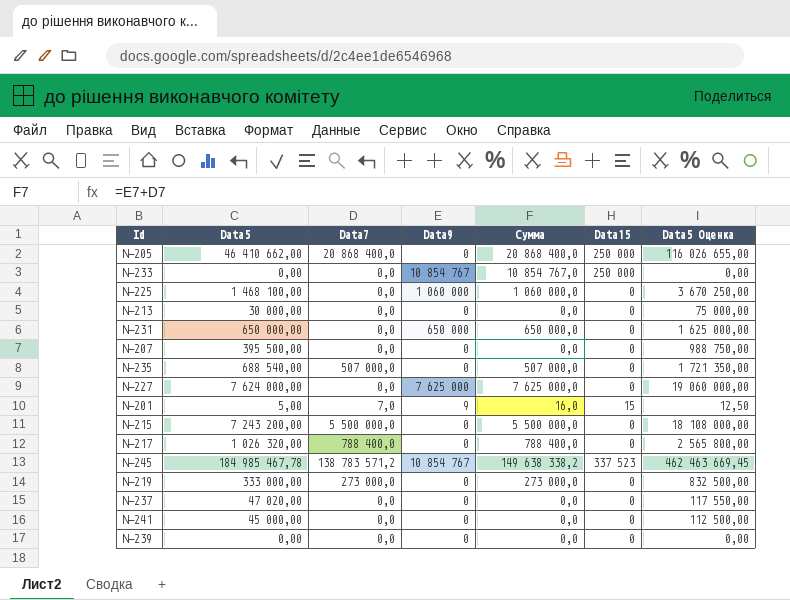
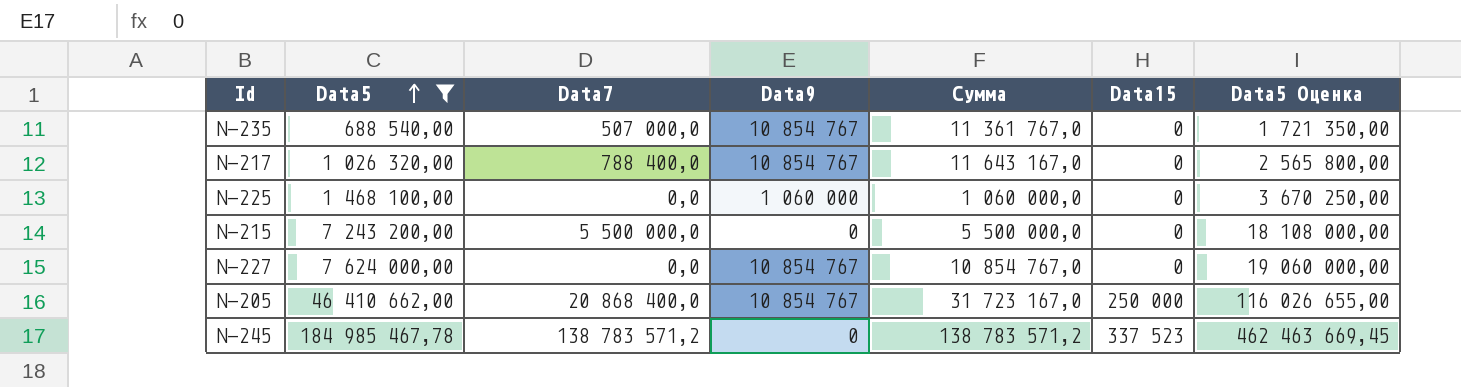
filter: none -> Data5 >= 688 540,00
row order: none -> Data5 ascending
N-235 | Data9: 0 -> 10 854 767
N-235 | Сумма: 507 000,0 -> 11 361 767,0
N-217 | Data9: 0 -> 10 854 767
N-217 | Сумма: 788 400,0 -> 11 643 167,0
N-227 | Data9: 7 625 000 -> 10 854 767
N-227 | Сумма: 7 625 000,0 -> 10 854 767,0
N-205 | Data9: 0 -> 10 854 767
N-205 | Сумма: 20 868 400,0 -> 31 723 167,0
N-245 | Data9: 10 854 767 -> 0
N-245 | Сумма: 149 638 338,2 -> 138 783 571,2

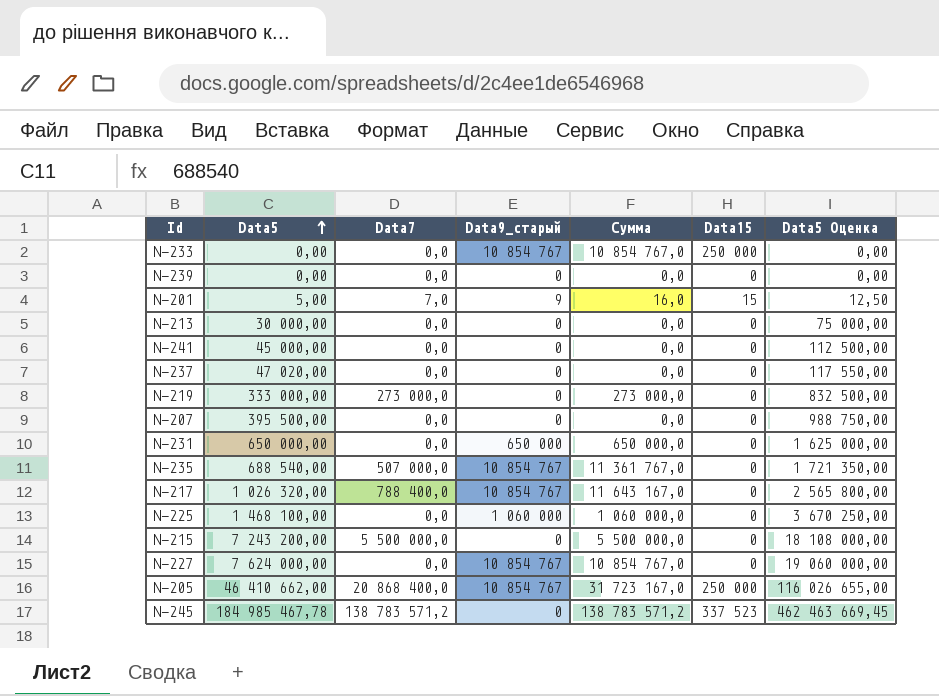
filter: Data5 >= 688 540,00 -> none
column name: Data9 -> Data9_старый

